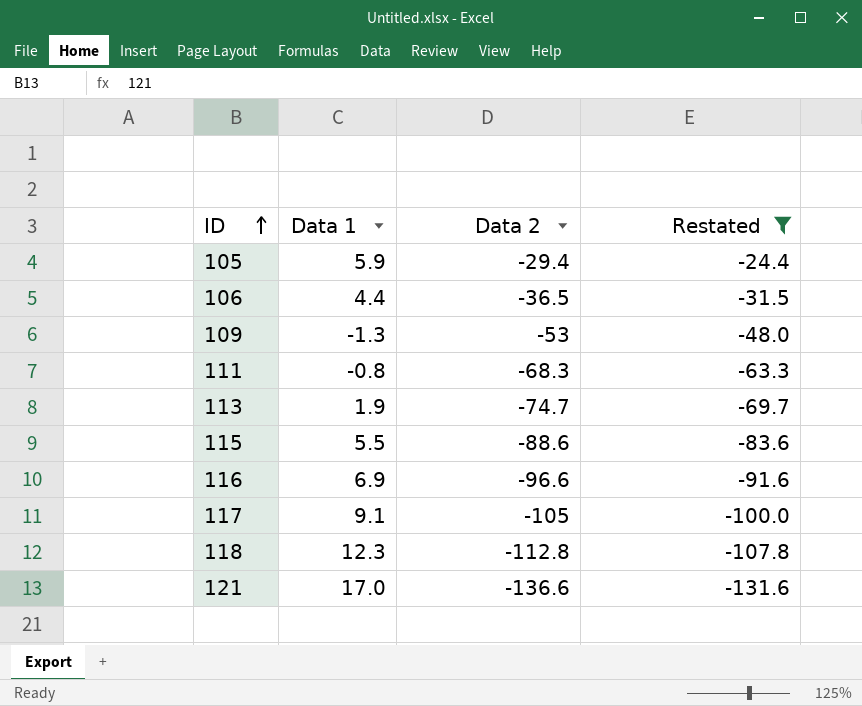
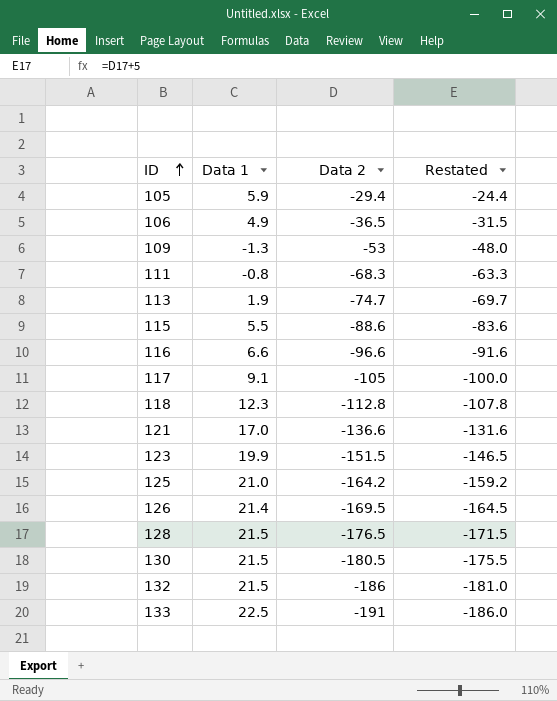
filter: Restated >= -131.6 -> none
106 | Data 1: 4.4 -> 4.9
116 | Data 1: 6.9 -> 6.6

